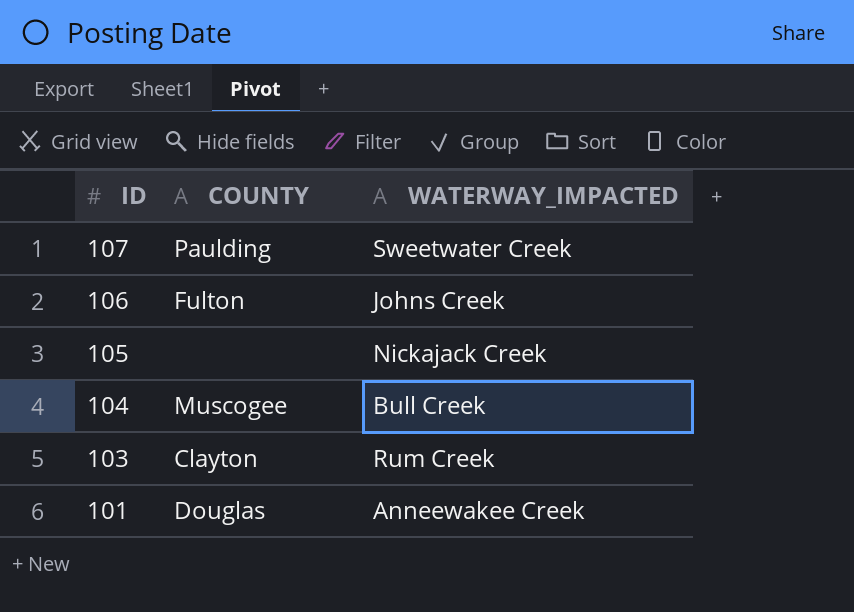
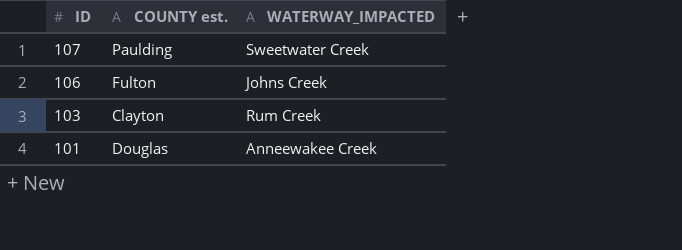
column name: COUNTY -> COUNTY est.
row 105: none | Nickajack Creek -> none
row 104: Muscogee | Bull Creek -> none

